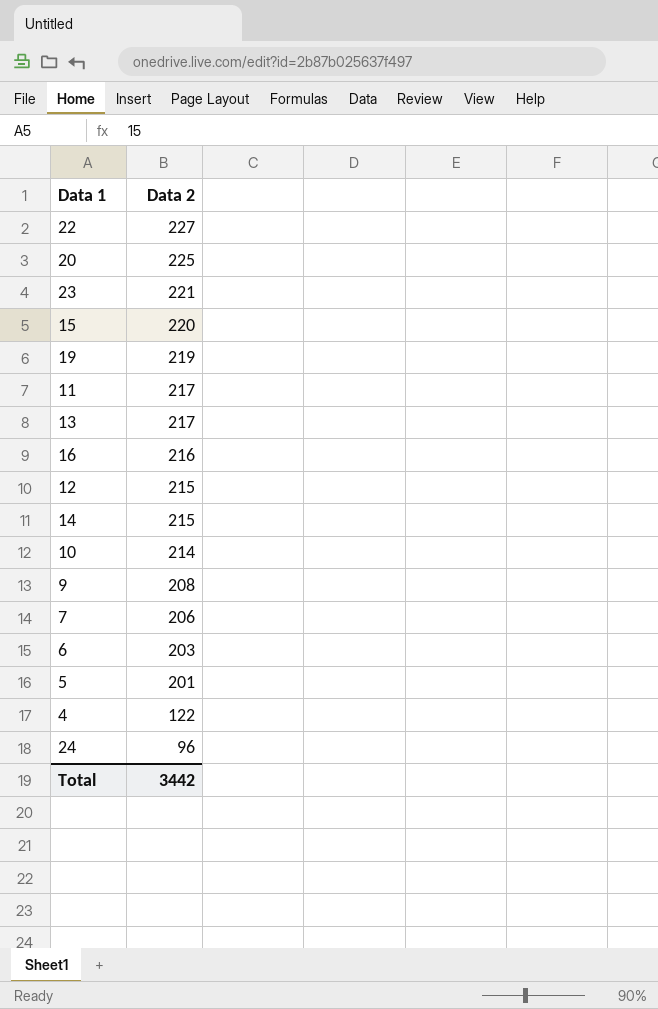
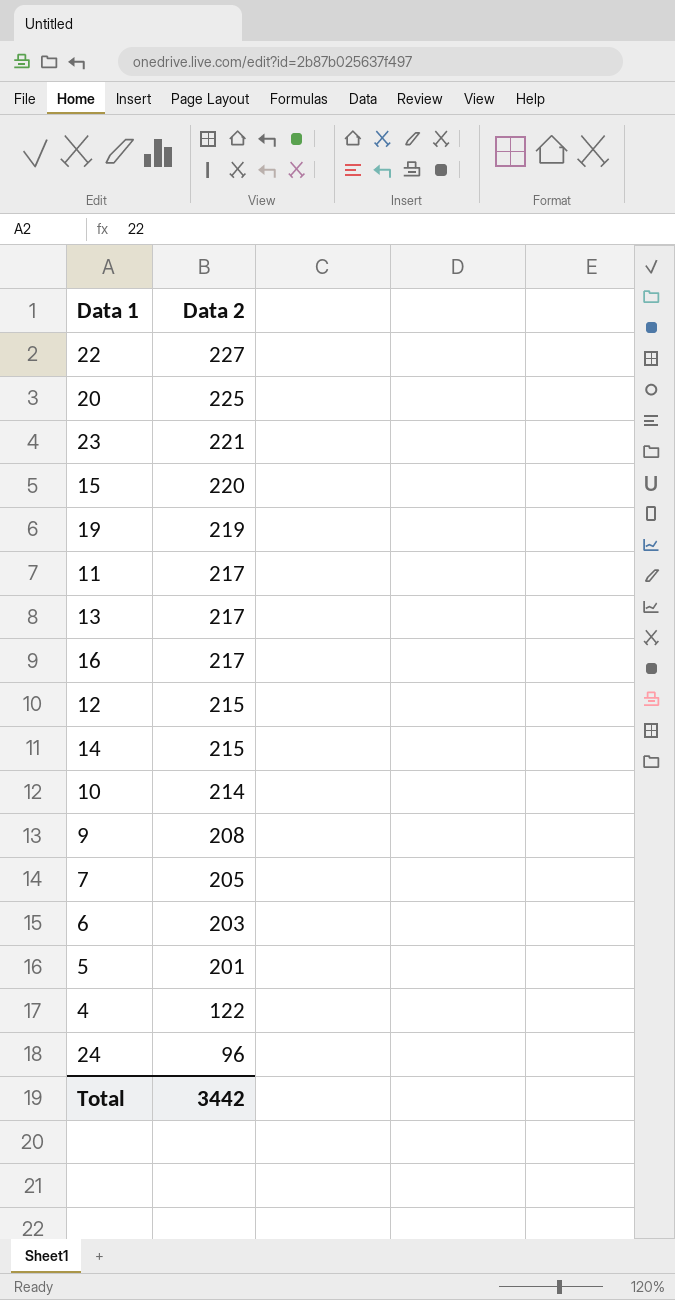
16 | Data 2: 216 -> 217
7 | Data 2: 206 -> 205

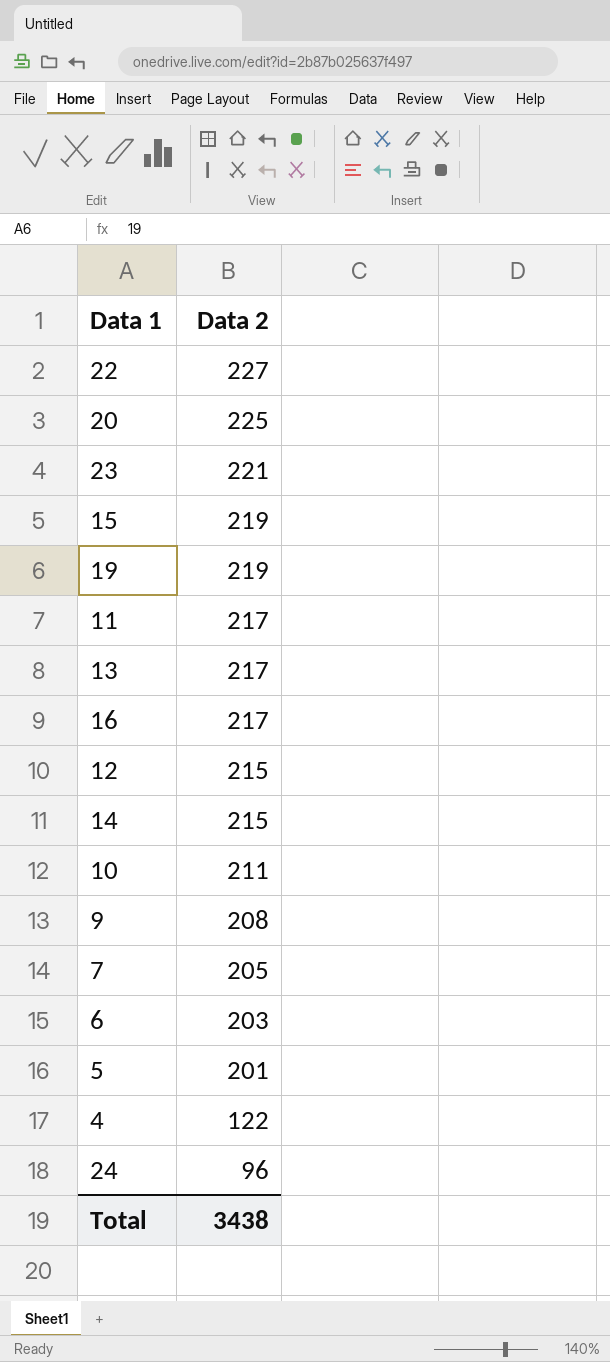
15 | Data 2: 220 -> 219
10 | Data 2: 214 -> 211
Total | Data 2: 3442 -> 3438

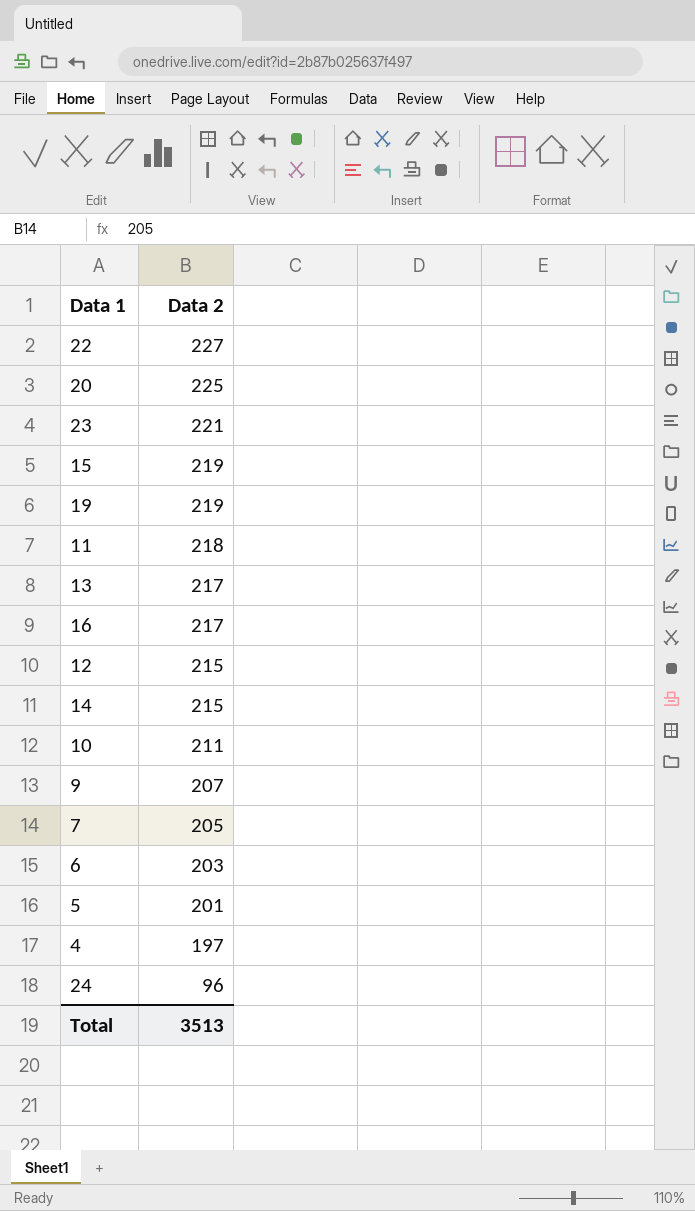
11 | Data 2: 217 -> 218
9 | Data 2: 208 -> 207
4 | Data 2: 122 -> 197
Total | Data 2: 3438 -> 3513

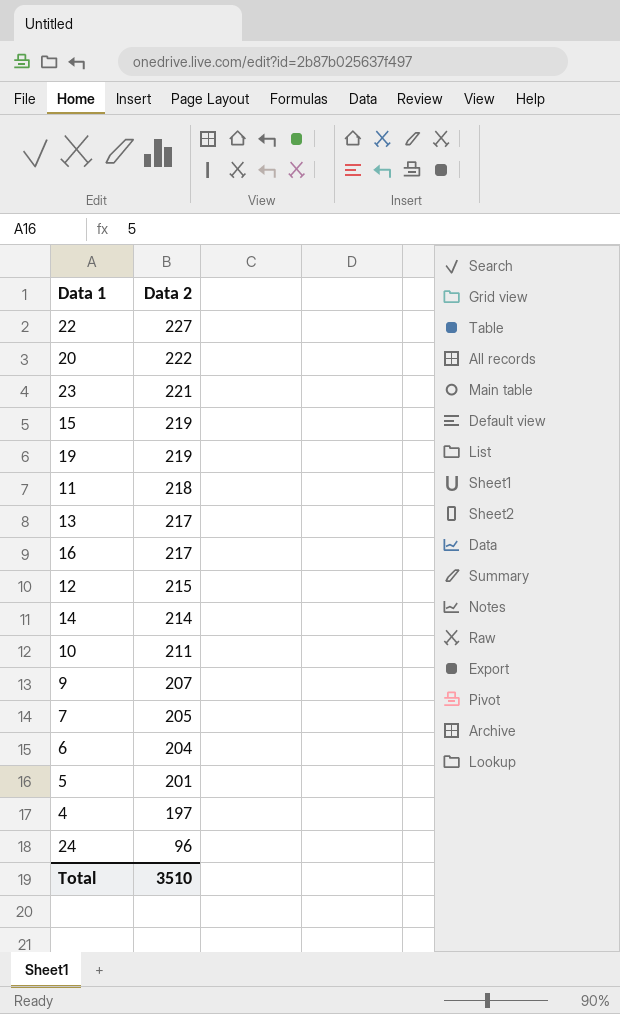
20 | Data 2: 225 -> 222
14 | Data 2: 215 -> 214
6 | Data 2: 203 -> 204
Total | Data 2: 3513 -> 3510

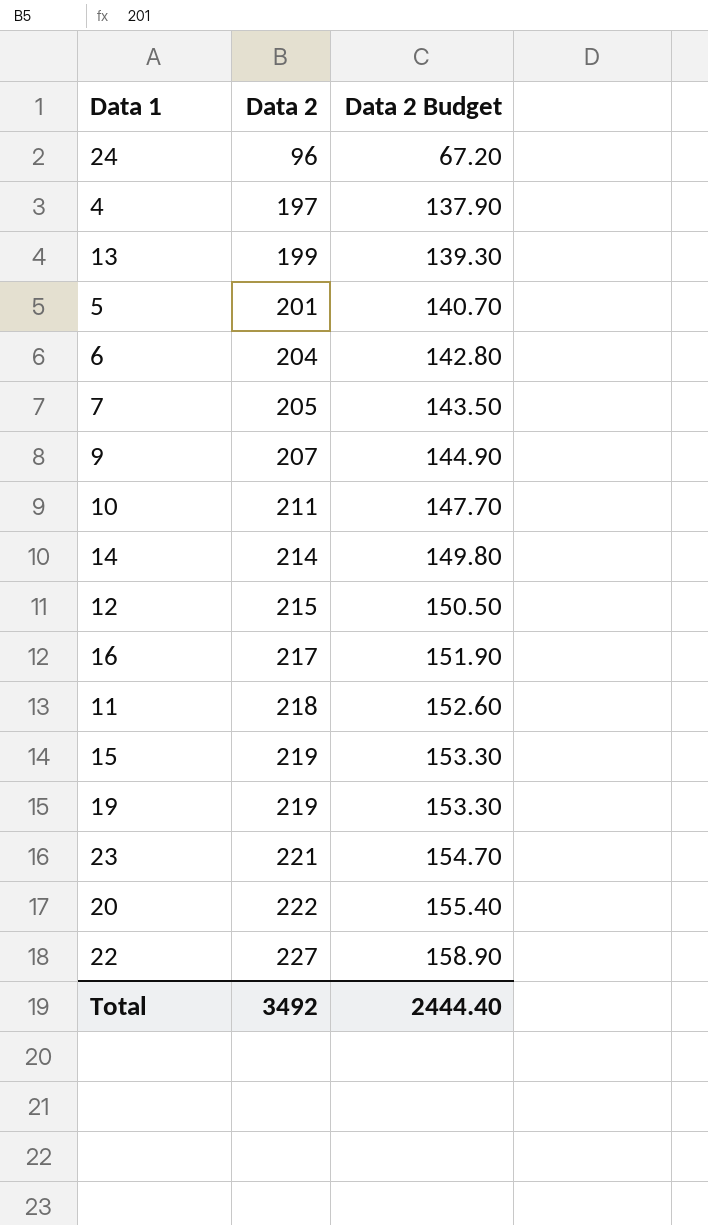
row order: Data 2 descending -> Data 2 ascending
column Data 2 Budget | formula: none -> [Data 2] * 0.7
13 | Data 2: 217 -> 199
Total | Data 2: 3510 -> 3492

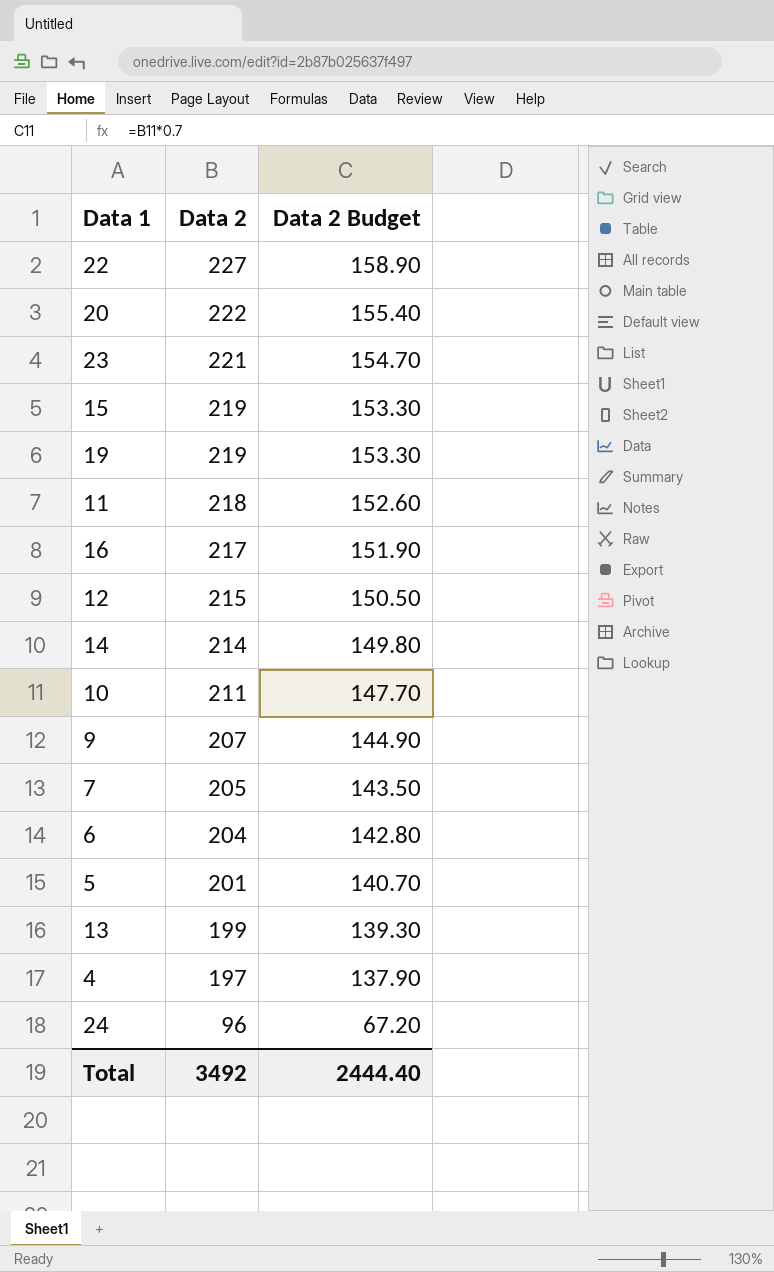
row order: Data 2 ascending -> Data 2 descending

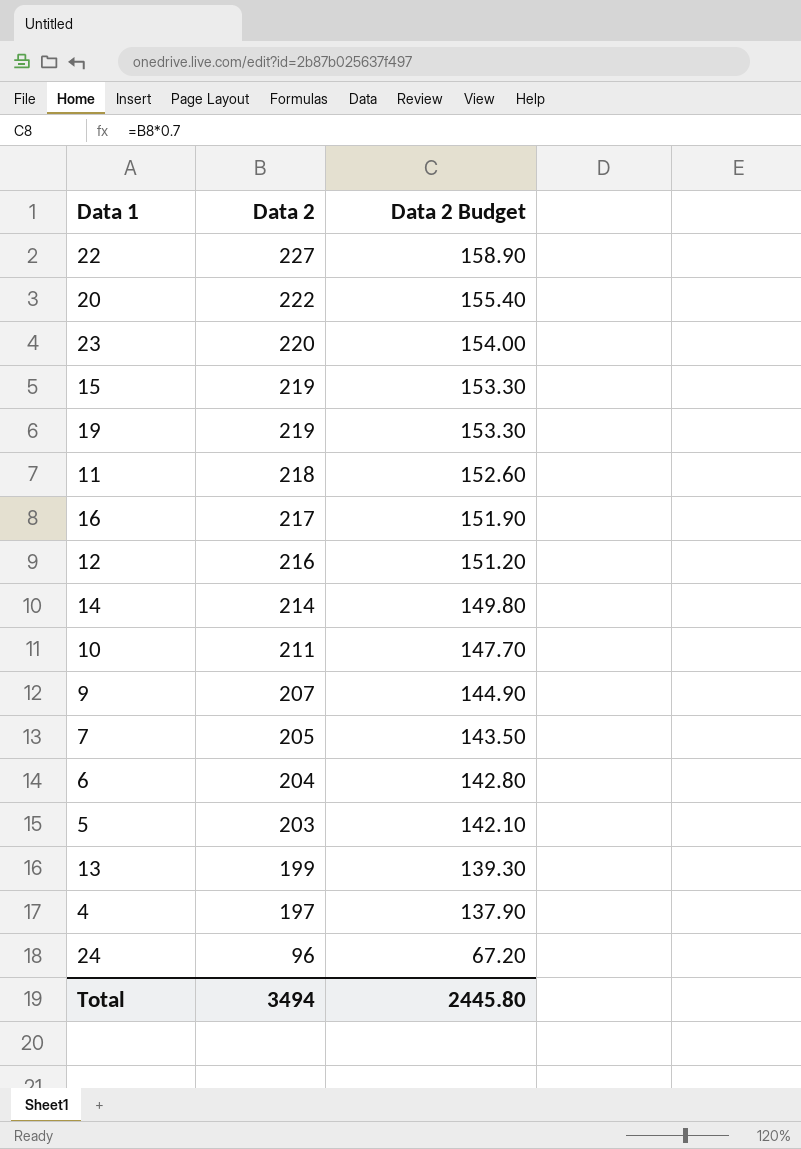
23 | Data 2: 221 -> 220
23 | Data 2 Budget: 154.70 -> 154.00
12 | Data 2: 215 -> 216
12 | Data 2 Budget: 150.50 -> 151.20
5 | Data 2: 201 -> 203
5 | Data 2 Budget: 140.70 -> 142.10
Total | Data 2: 3492 -> 3494
Total | Data 2 Budget: 2444.40 -> 2445.80

